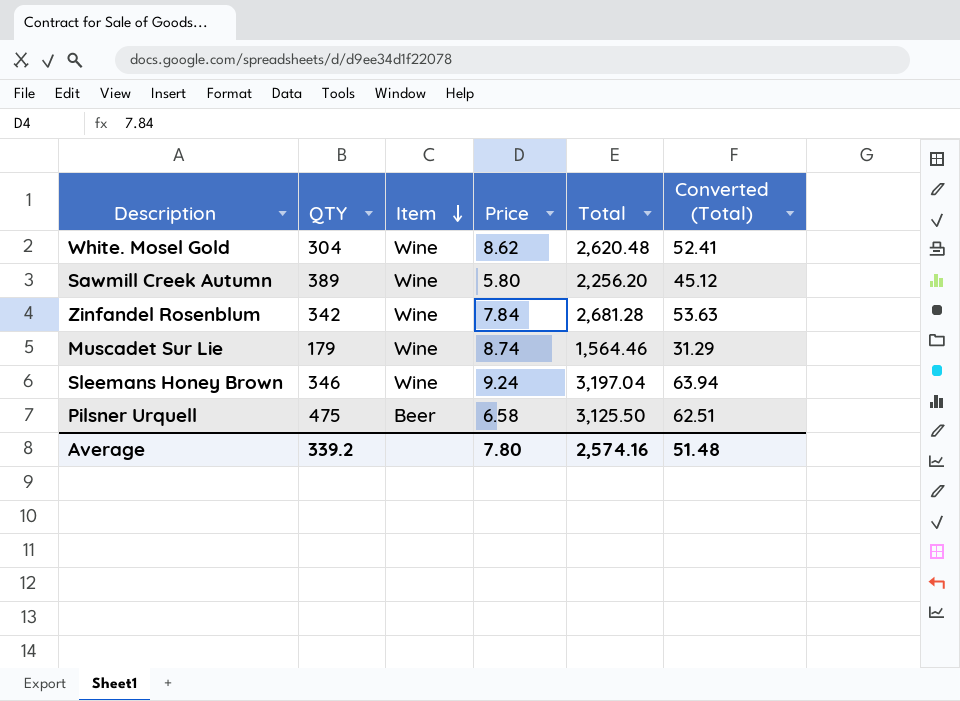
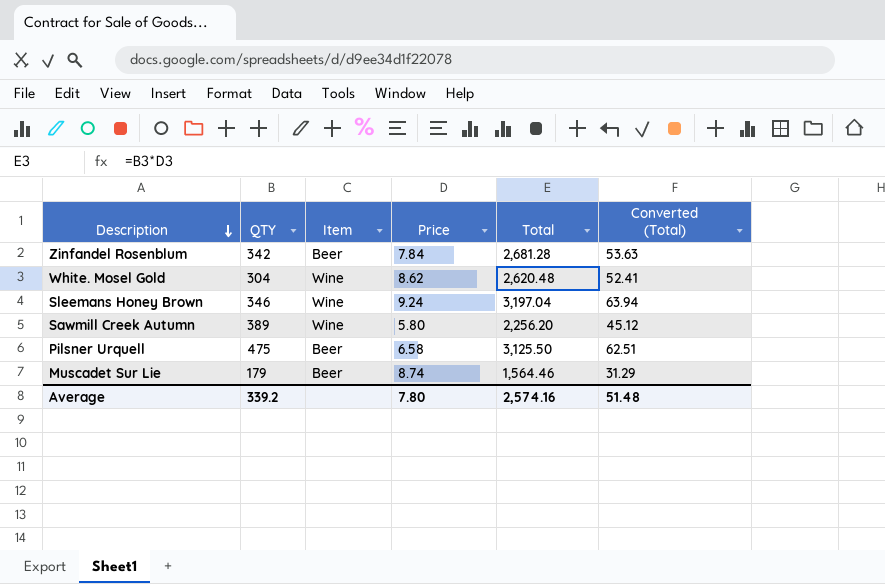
row order: Item descending -> Description descending
Zinfandel Rosenblum | Item: Wine -> Beer
Muscadet Sur Lie | Item: Wine -> Beer

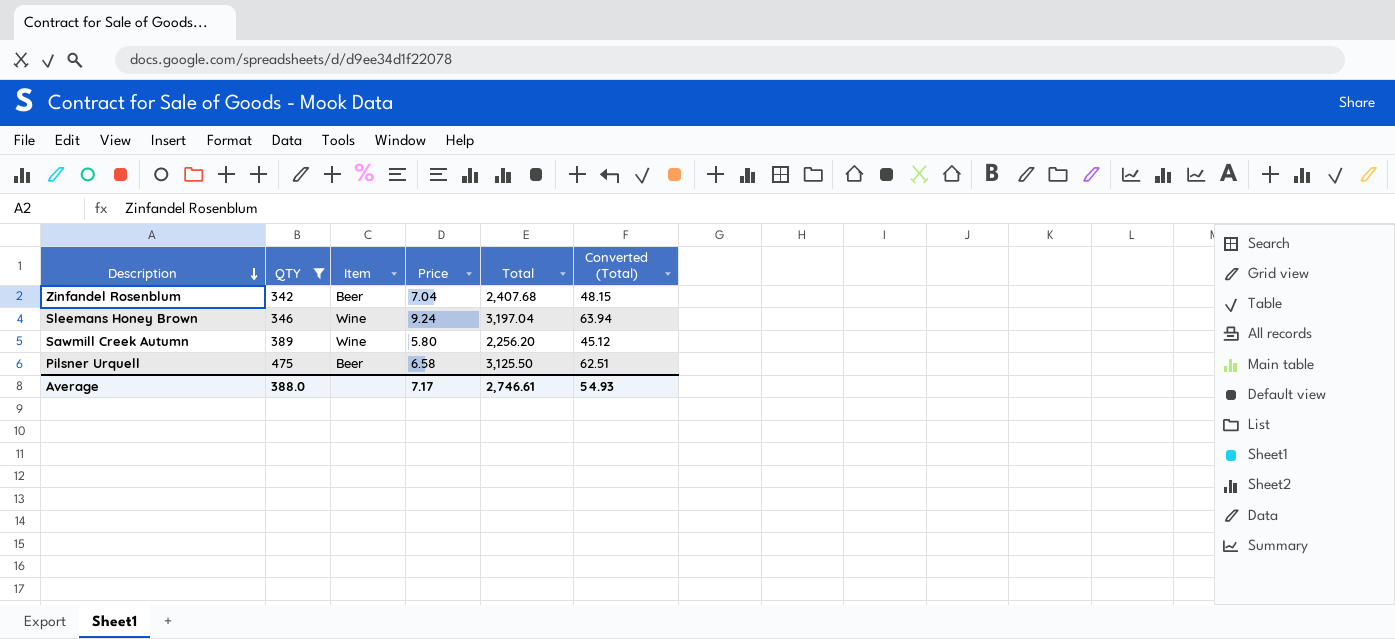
filter: none -> QTY >= 342
Zinfandel Rosenblum | Price: 7.84 -> 7.04
Zinfandel Rosenblum | Total: 2,681.28 -> 2,407.68
Zinfandel Rosenblum | Converted (Total): 53.63 -> 48.15
Average | QTY: 339.2 -> 388.0
Average | Price: 7.80 -> 7.17
Average | Total: 2,574.16 -> 2,746.61
Average | Converted (Total): 51.48 -> 54.93

